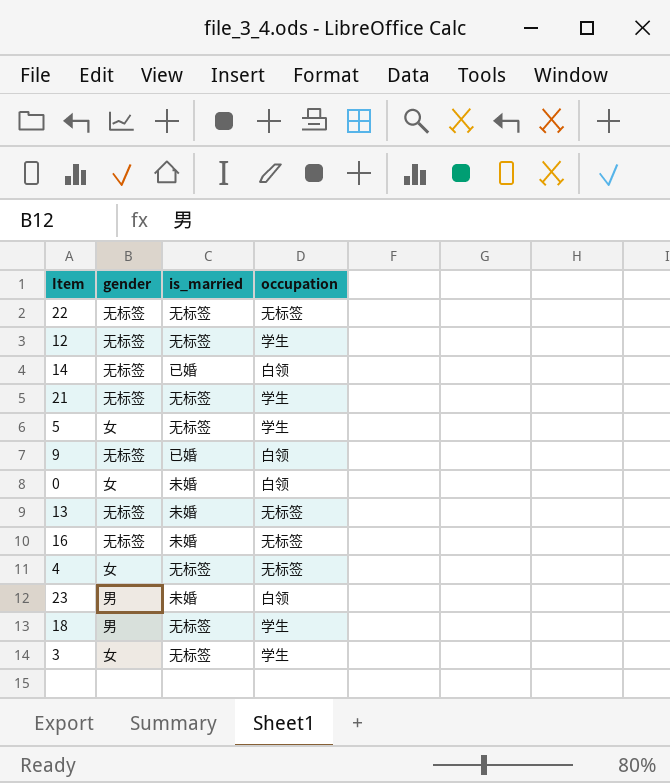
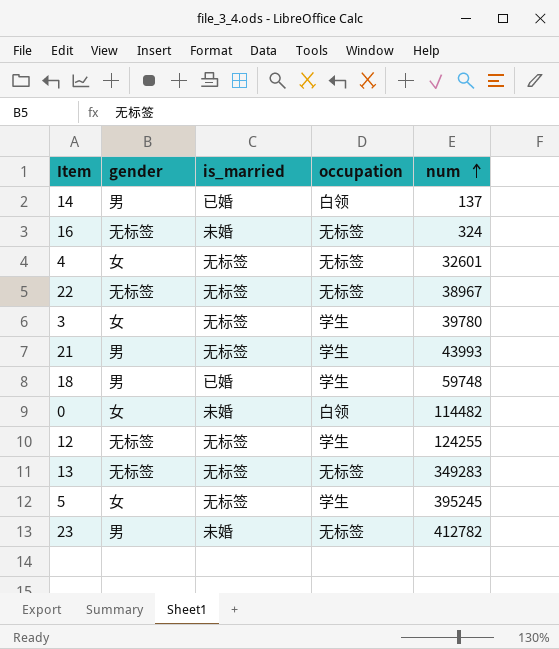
row order: none -> num ascending
column num | position: none -> 5
row 9: 无标签 | 已婚 | 白领 -> none
14 | gender: 无标签 -> 男
21 | gender: 无标签 -> 男
18 | is_married: 无标签 -> 已婚
13 | is_married: 未婚 -> 无标签
23 | occupation: 白领 -> 无标签

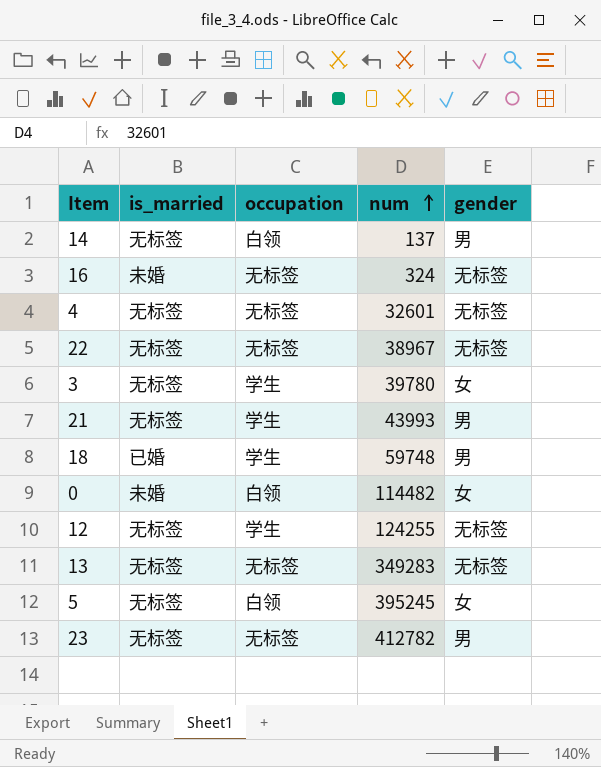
column gender | position: 2 -> 5
14 | is_married: 已婚 -> 无标签
4 | gender: 女 -> 无标签
5 | occupation: 学生 -> 白领
23 | is_married: 未婚 -> 无标签

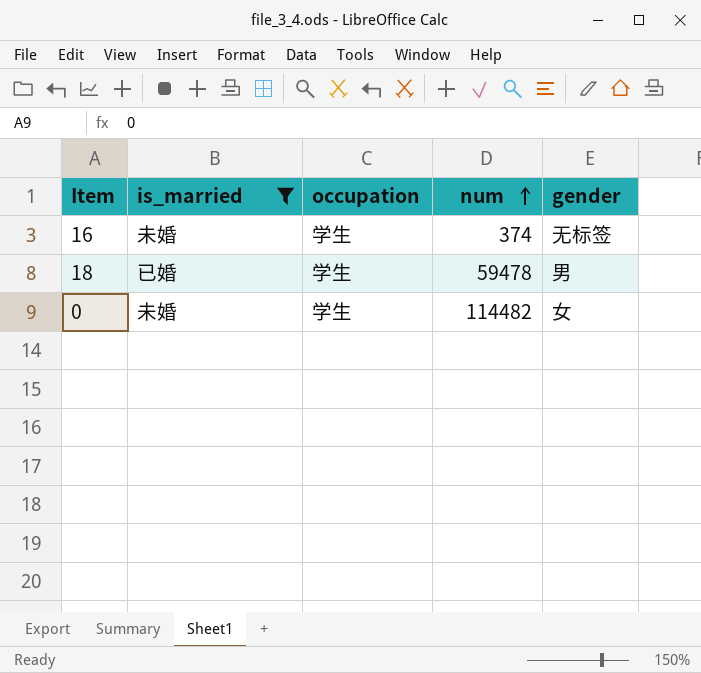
filter: none -> is_married != 无标签
16 | occupation: 无标签 -> 学生
16 | num: 324 -> 374
18 | num: 59748 -> 59478
0 | occupation: 白领 -> 学生

